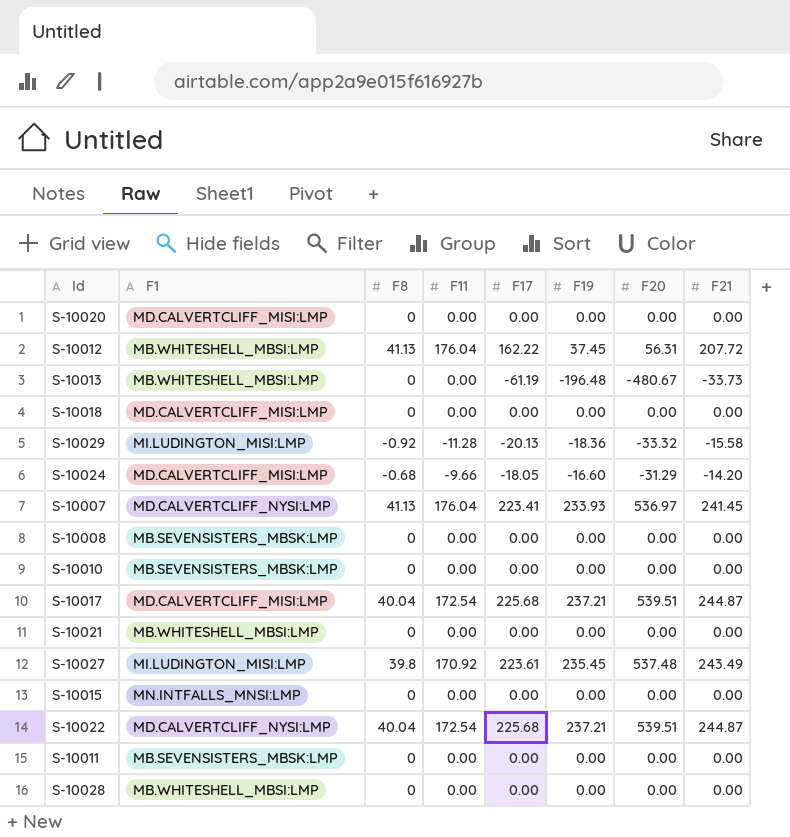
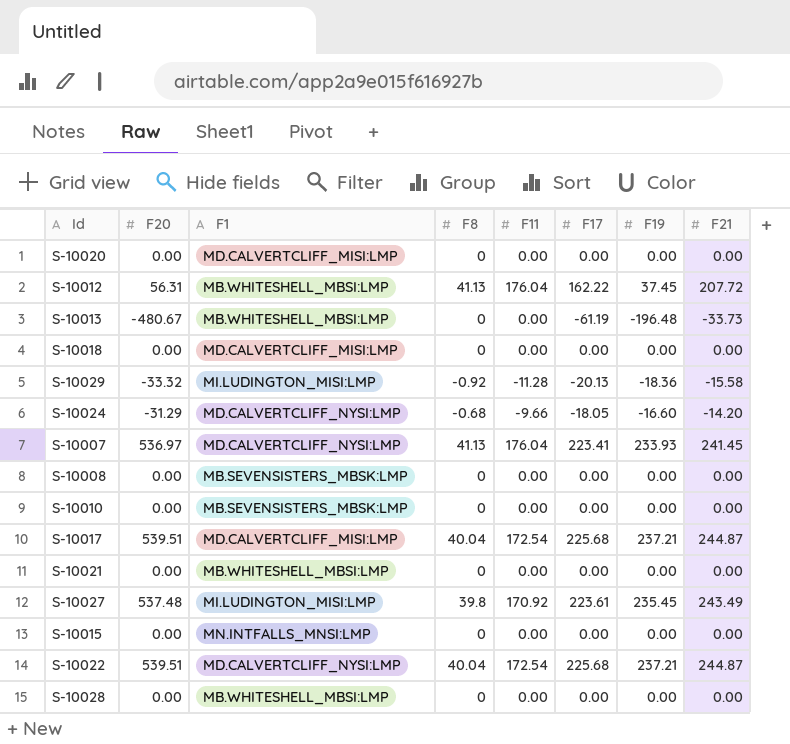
column F20 | position: 7 -> 2
row S-10011: MB.SEVENSISTERS_MBSK:LMP | 0 | 0.00 | 0.00 | 0.00 | 0.00 | 0.00 -> none
S-10024 | F1: MD.CALVERTCLIFF_MISI:LMP -> MD.CALVERTCLIFF_NYSI:LMP

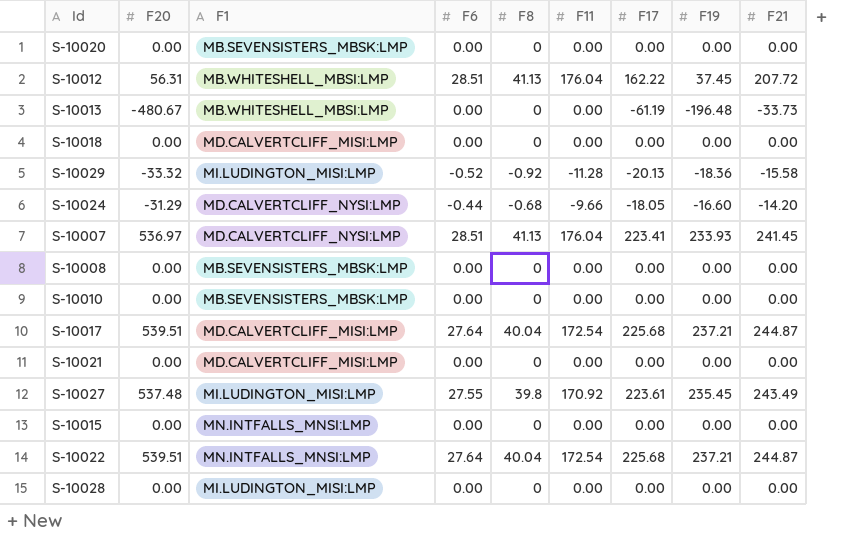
column F6 | position: none -> 4
S-10020 | F1: MD.CALVERTCLIFF_MISI:LMP -> MB.SEVENSISTERS_MBSK:LMP
S-10021 | F1: MB.WHITESHELL_MBSI:LMP -> MD.CALVERTCLIFF_MISI:LMP
S-10022 | F1: MD.CALVERTCLIFF_NYSI:LMP -> MN.INTFALLS_MNSI:LMP
S-10028 | F1: MB.WHITESHELL_MBSI:LMP -> MI.LUDINGTON_MISI:LMP

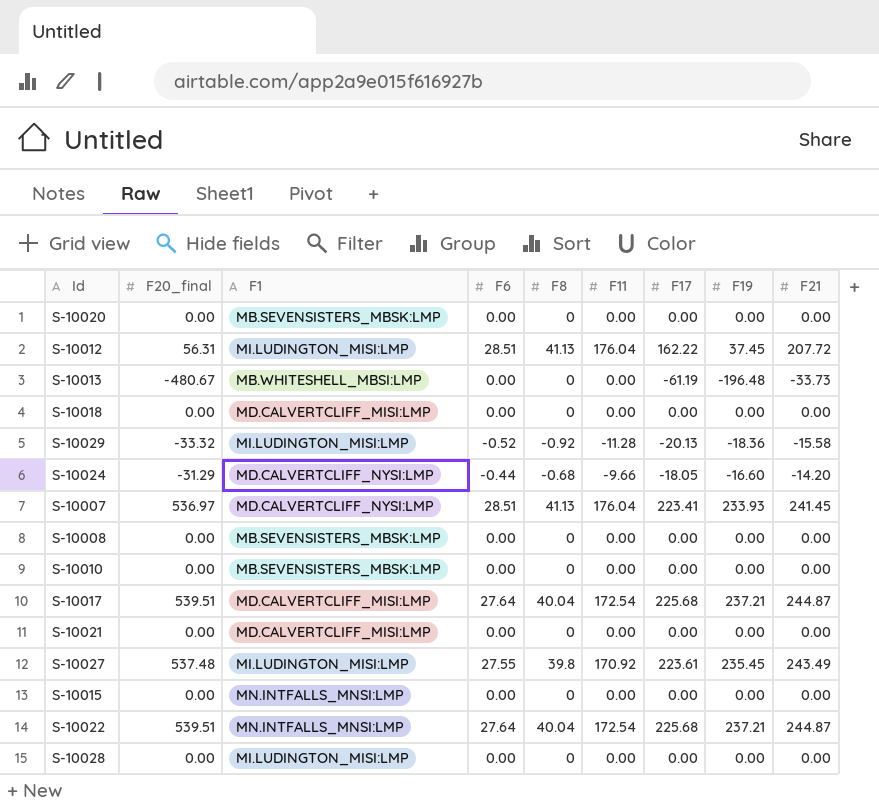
column name: F20 -> F20_final
S-10012 | F1: MB.WHITESHELL_MBSI:LMP -> MI.LUDINGTON_MISI:LMP

